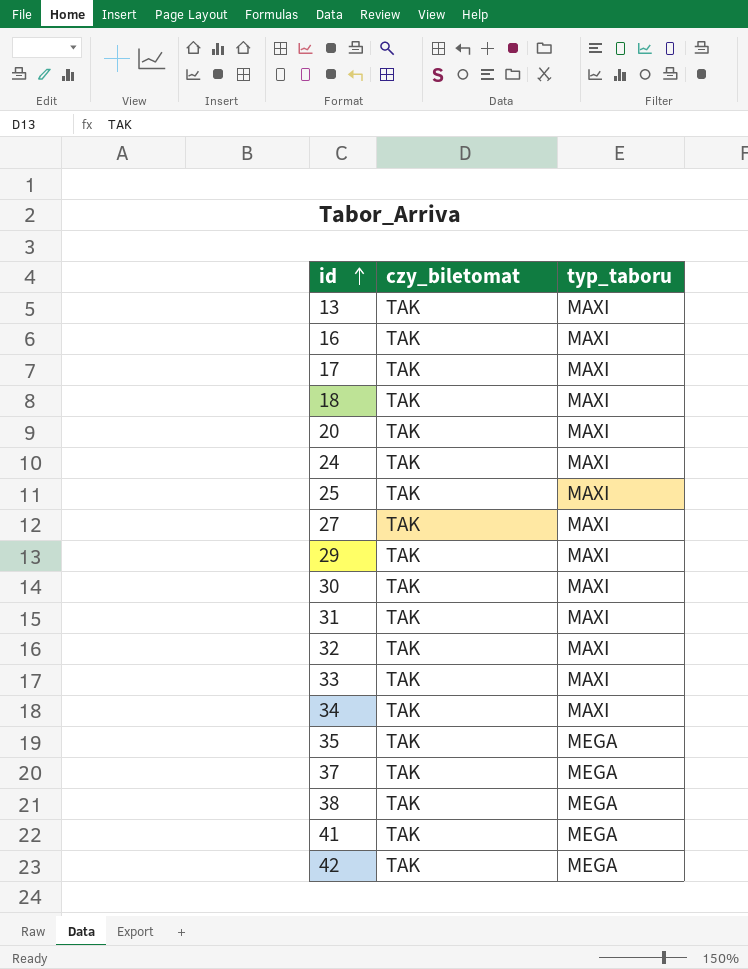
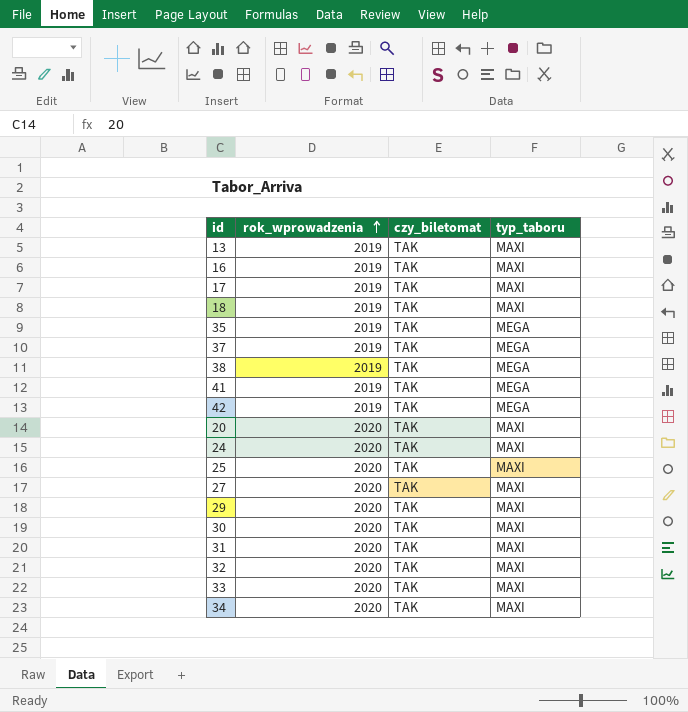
row order: id ascending -> rok_wprowadzenia ascending
column rok_wprowadzenia | position: none -> 2

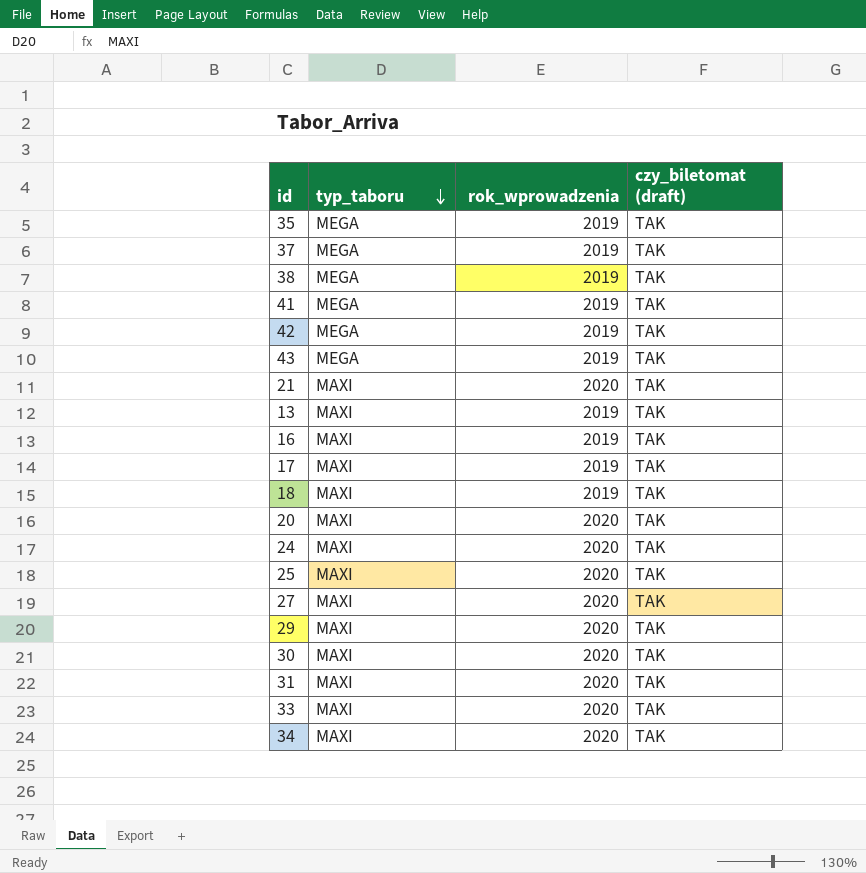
row order: rok_wprowadzenia ascending -> typ_taboru descending
column typ_taboru | position: 4 -> 2
column name: czy_biletomat -> czy_biletomat (draft)
row 32: 2020 | TAK | MAXI -> none
row 43: none -> MEGA | 2019 | TAK
row 21: none -> MAXI | 2020 | TAK

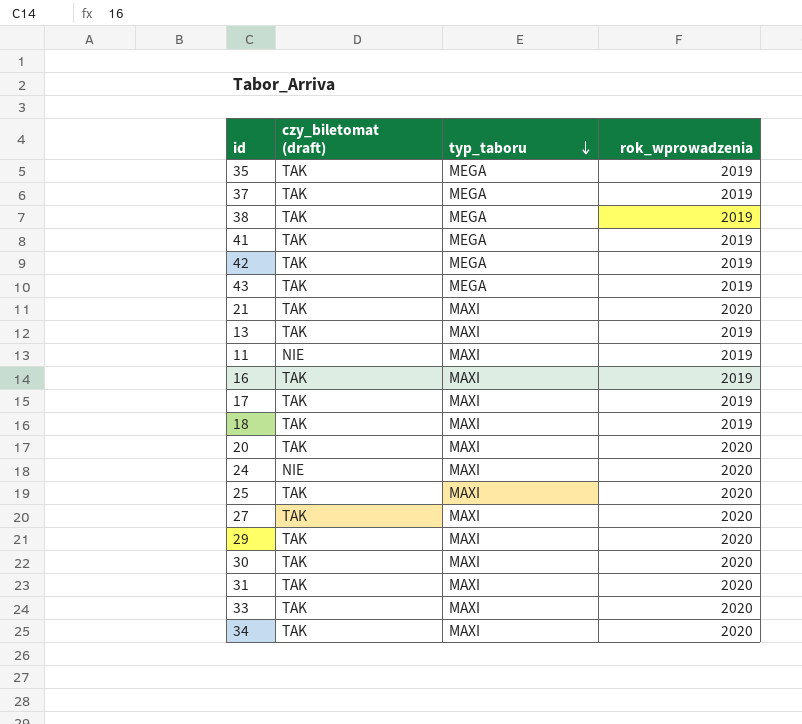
column czy_biletomat (draft) | position: 4 -> 2
row 11: none -> NIE | MAXI | 2019
24 | czy_biletomat (draft): TAK -> NIE

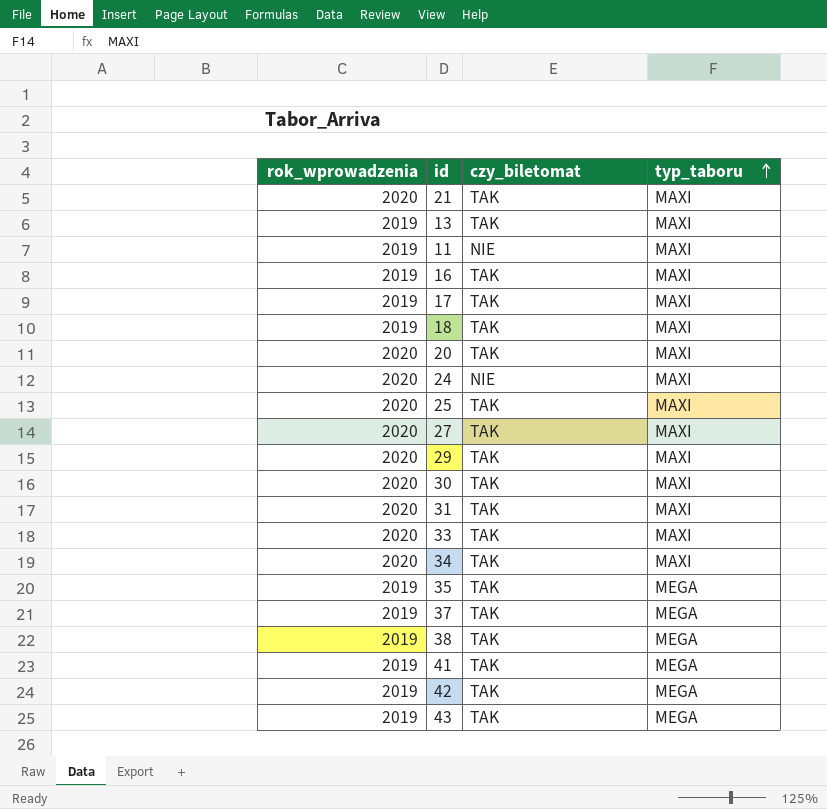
row order: typ_taboru descending -> typ_taboru ascending
column rok_wprowadzenia | position: 4 -> 1
column name: czy_biletomat (draft) -> czy_biletomat

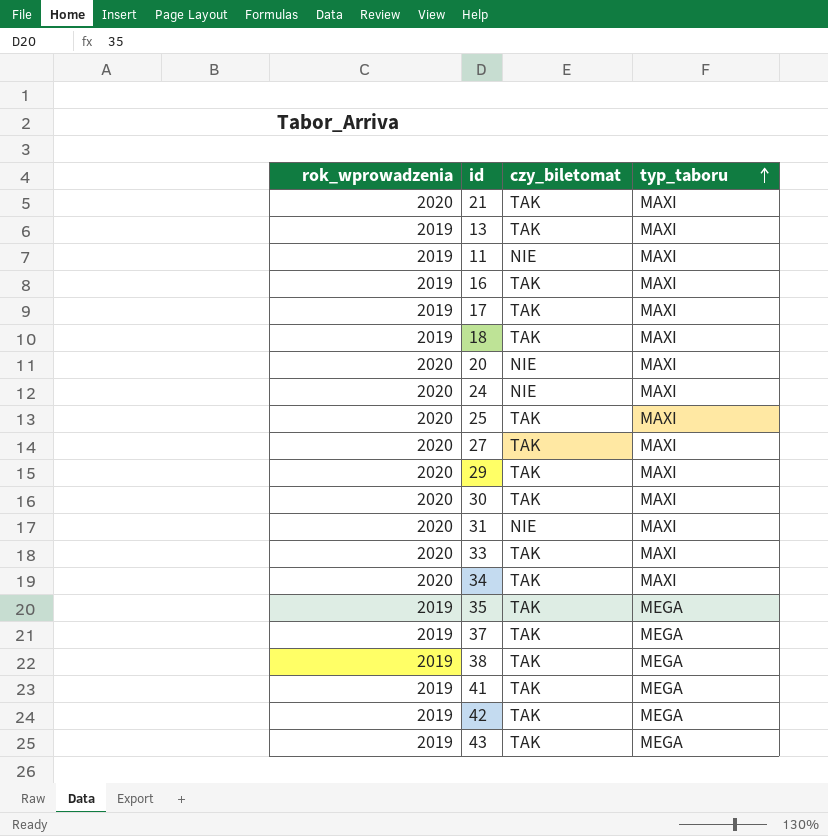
20 | czy_biletomat: TAK -> NIE
31 | czy_biletomat: TAK -> NIE

